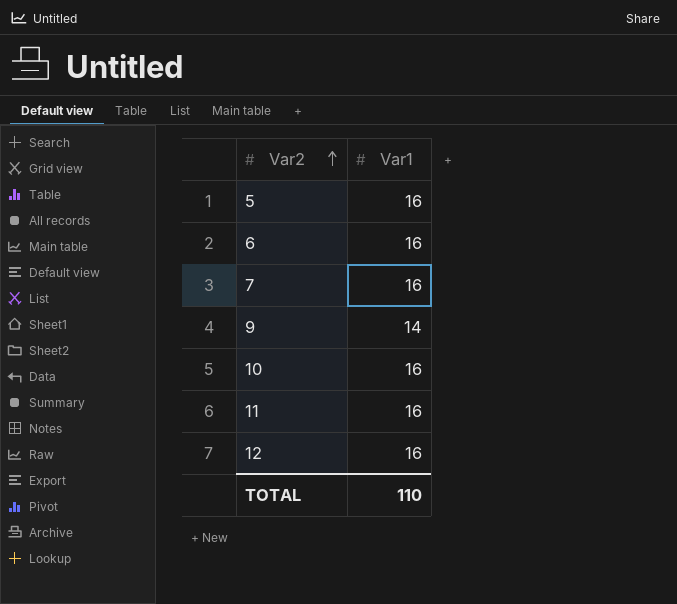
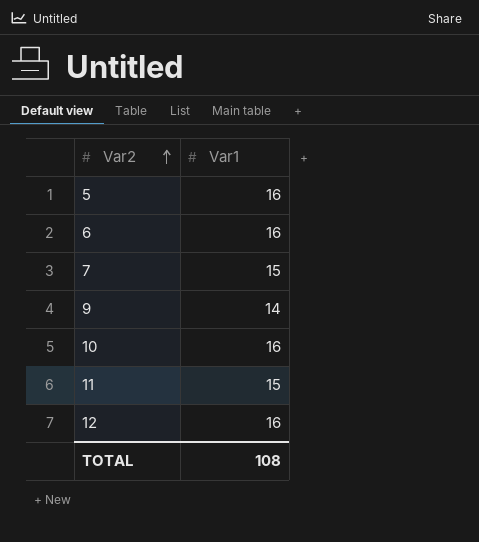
7 | Var1: 16 -> 15
11 | Var1: 16 -> 15
TOTAL | Var1: 110 -> 108

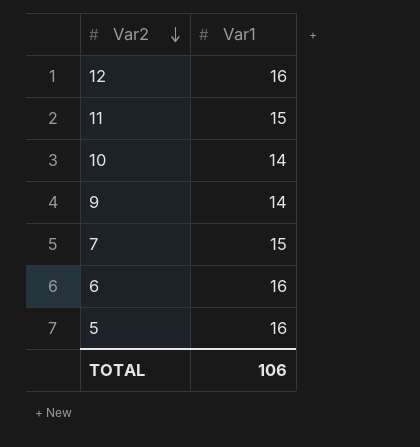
row order: Var2 ascending -> Var2 descending
10 | Var1: 16 -> 14
TOTAL | Var1: 108 -> 106

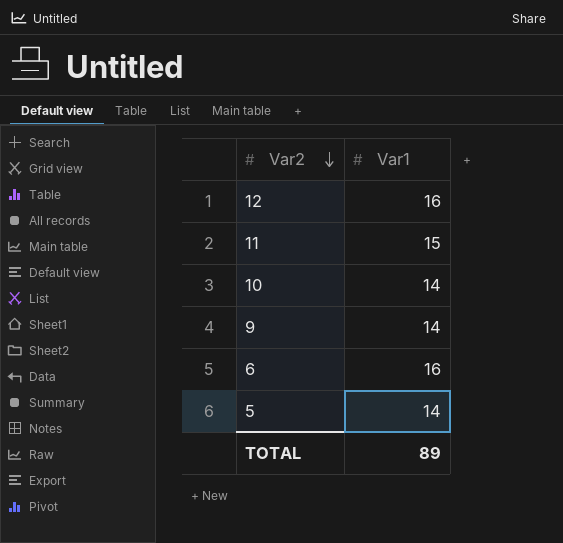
row 7: 15 -> none
5 | Var1: 16 -> 14
TOTAL | Var1: 106 -> 89

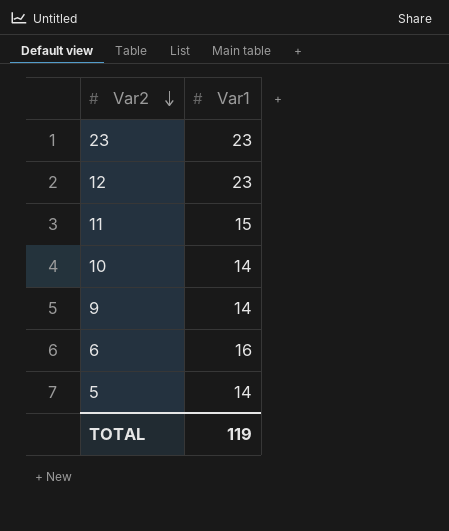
row 23: none -> 23
12 | Var1: 16 -> 23
TOTAL | Var1: 89 -> 119

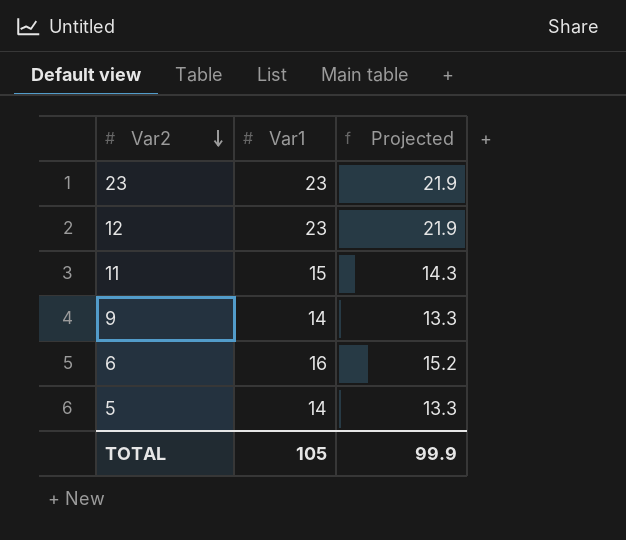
column Projected | formula: none -> [Var1] * 0.95
row 10: 14 -> none
TOTAL | Var1: 119 -> 105

